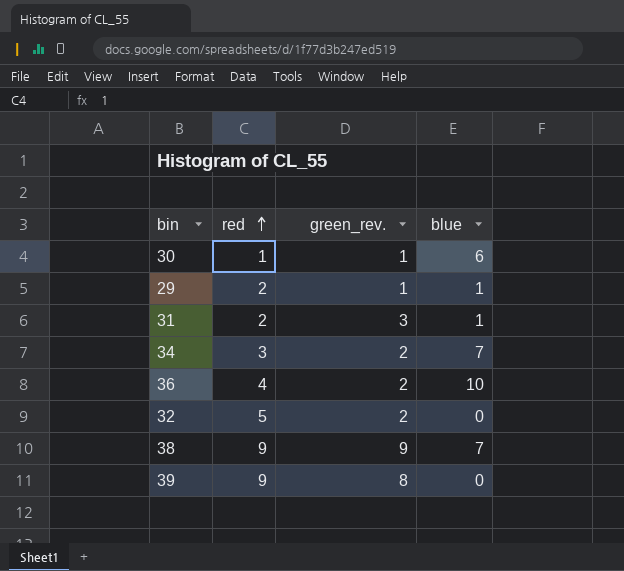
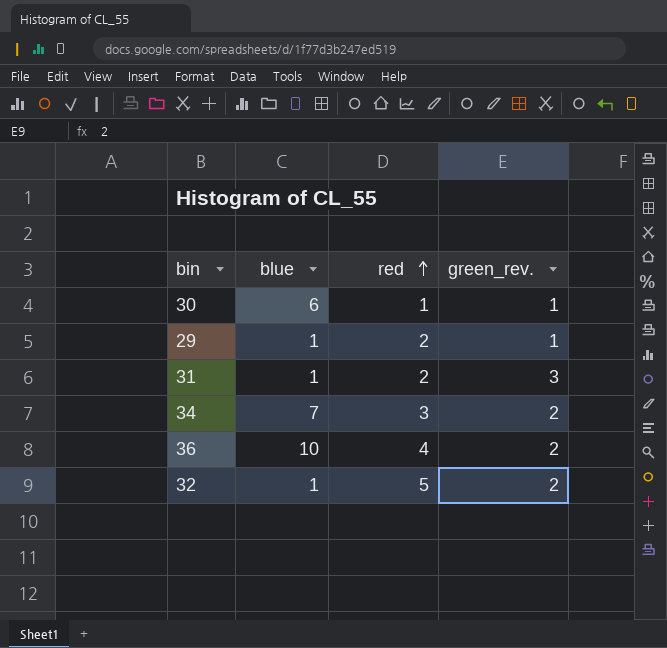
column blue | position: 4 -> 2
row 38: 9 | 9 | 7 -> none
row 39: 9 | 8 | 0 -> none
32 | blue: 0 -> 1

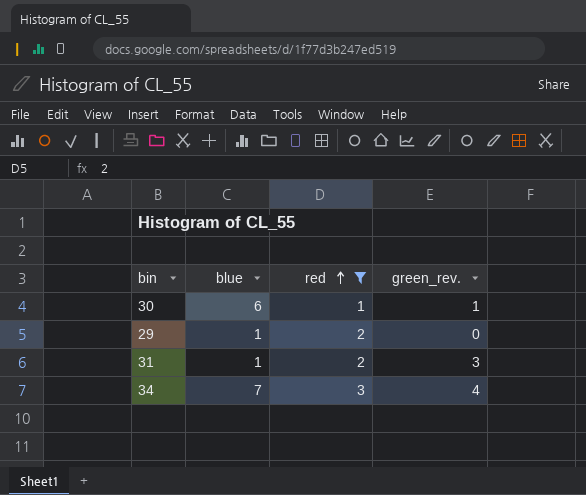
filter: none -> red <= 3
29 | green_rev.: 1 -> 0
34 | green_rev.: 2 -> 4

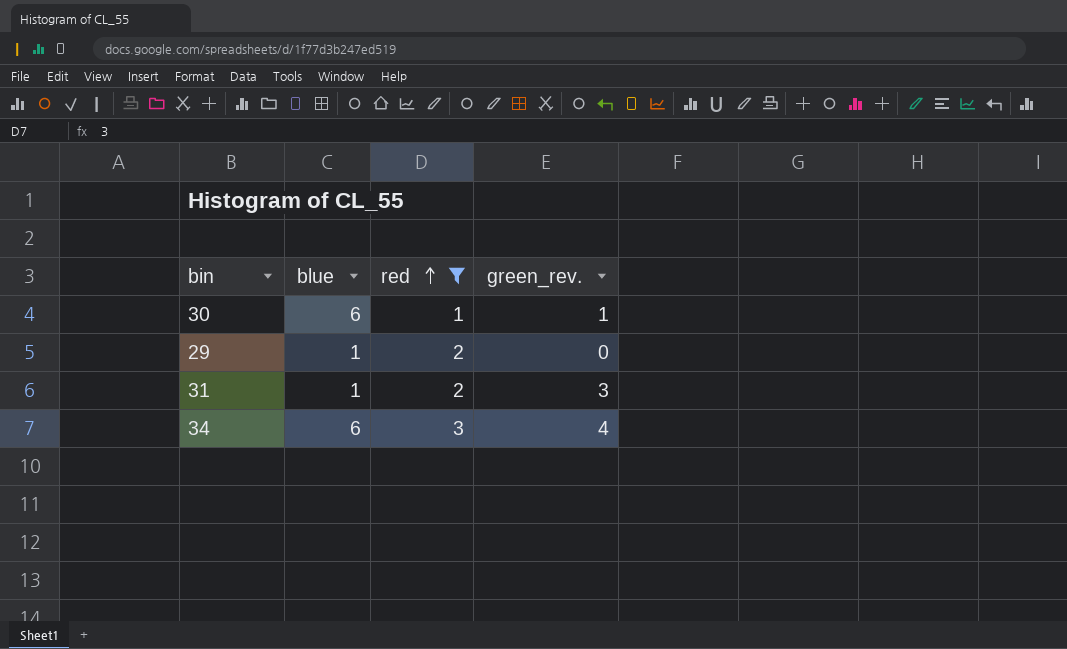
34 | blue: 7 -> 6

